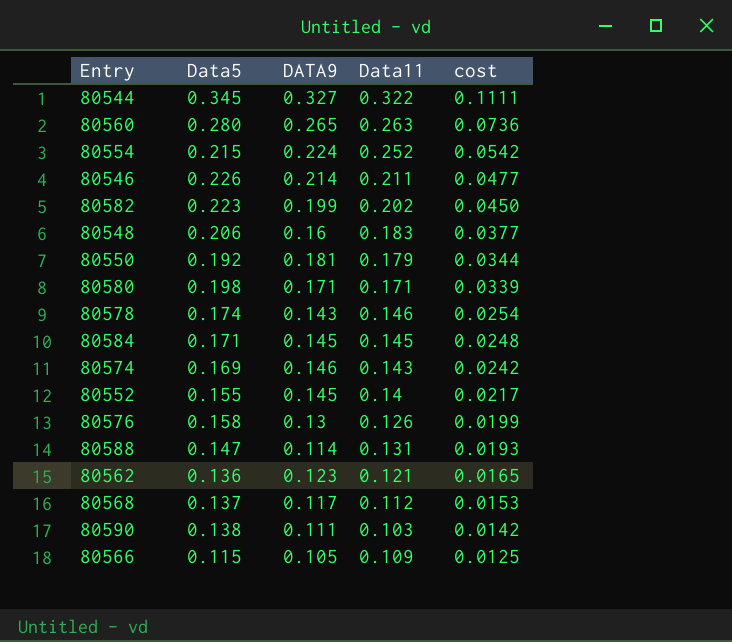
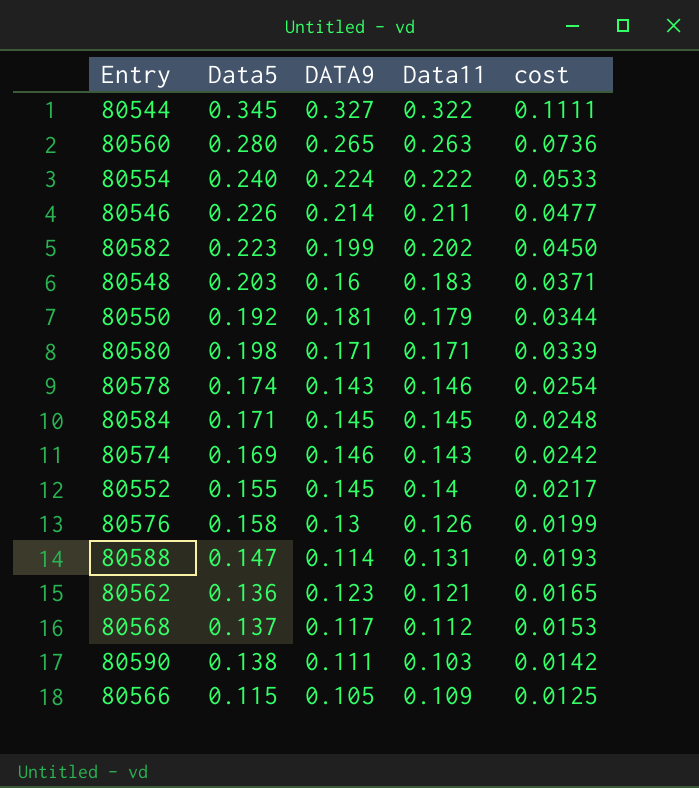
80554 | Data5: 0.215 -> 0.240
80554 | Data11: 0.252 -> 0.222
80554 | cost: 0.0542 -> 0.0533
80548 | Data5: 0.206 -> 0.203
80548 | cost: 0.0377 -> 0.0371

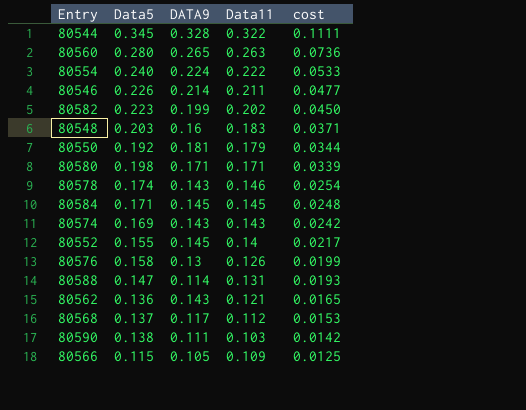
80544 | DATA9: 0.327 -> 0.328
80574 | DATA9: 0.146 -> 0.143
80562 | DATA9: 0.123 -> 0.143

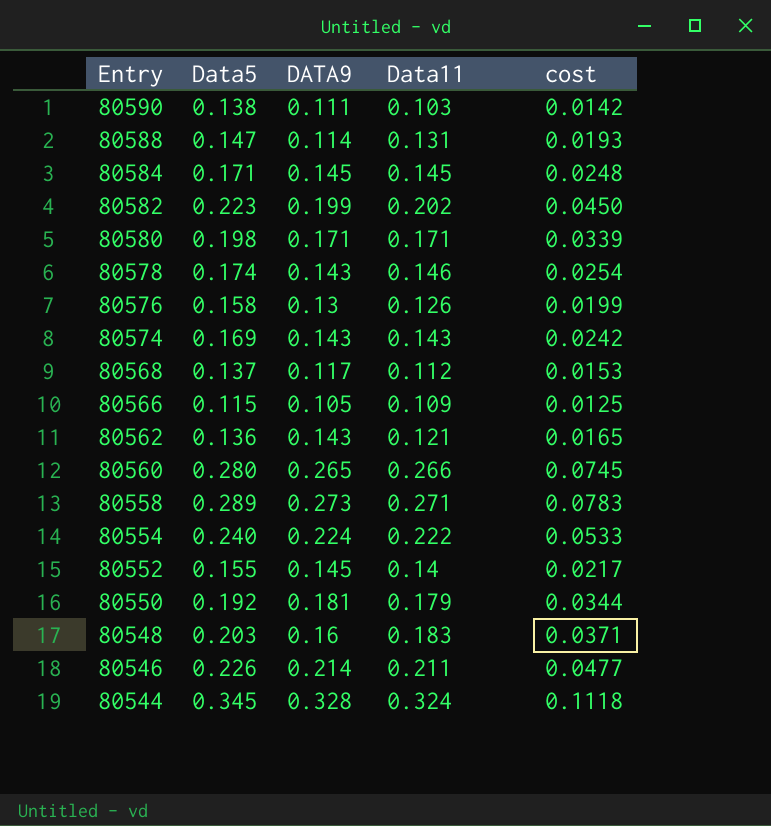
row order: cost descending -> Entry descending
80560 | Data11: 0.263 -> 0.266
80560 | cost: 0.0736 -> 0.0745
row 80558: none -> 0.289 | 0.273 | 0.271 | 0.0783
80544 | Data11: 0.322 -> 0.324
80544 | cost: 0.1111 -> 0.1118

